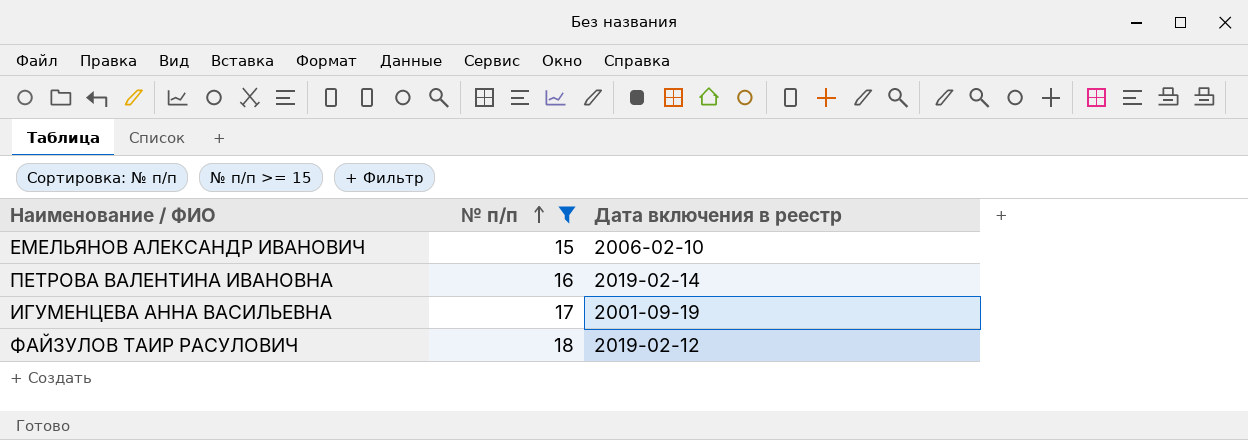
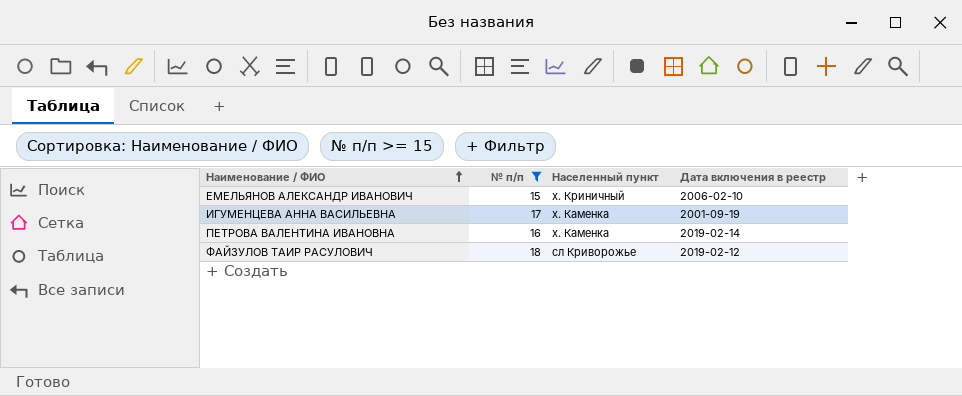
row order: № п/п ascending -> Наименование / ФИО ascending
column Населенный пункт | position: none -> 3

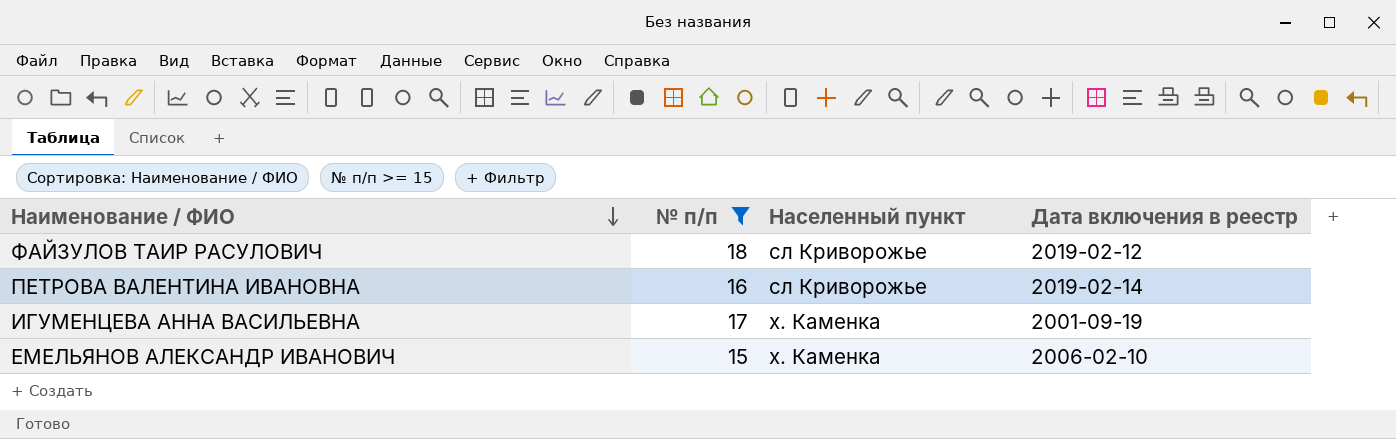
row order: Наименование / ФИО ascending -> Наименование / ФИО descending
ПЕТРОВА ВАЛЕНТИНА ИВАНОВНА | Населенный пункт: х. Каменка -> сл Криворожье
ЕМЕЛЬЯНОВ АЛЕКСАНДР ИВАНОВИЧ | Населенный пункт: х. Криничный -> х. Каменка

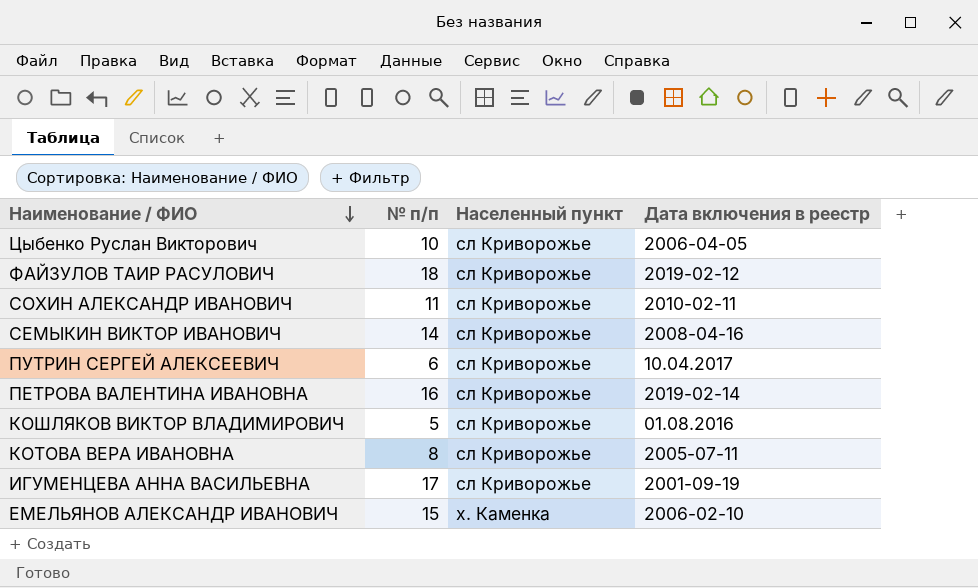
filter: № п/п >= 15 -> none
ИГУМЕНЦЕВА АННА ВАСИЛЬЕВНА | Населенный пункт: х. Каменка -> сл Криворожье

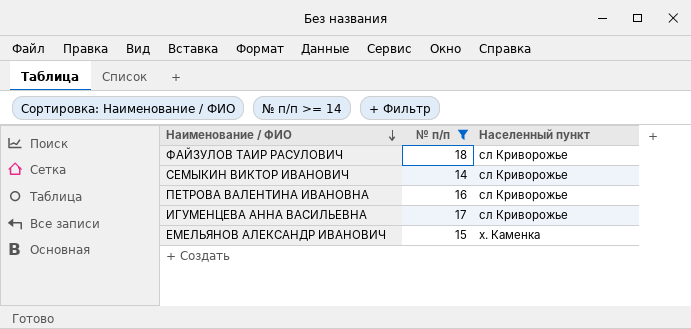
filter: none -> № п/п >= 14
column Дата включения в реестр | position: 4 -> none

